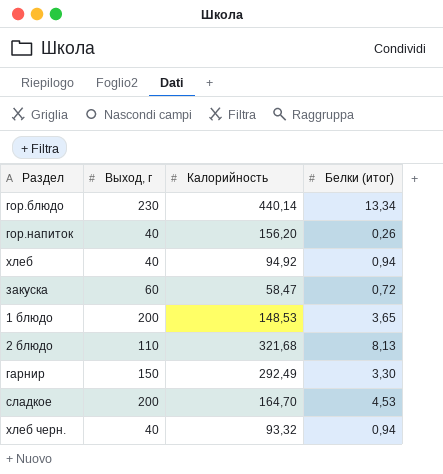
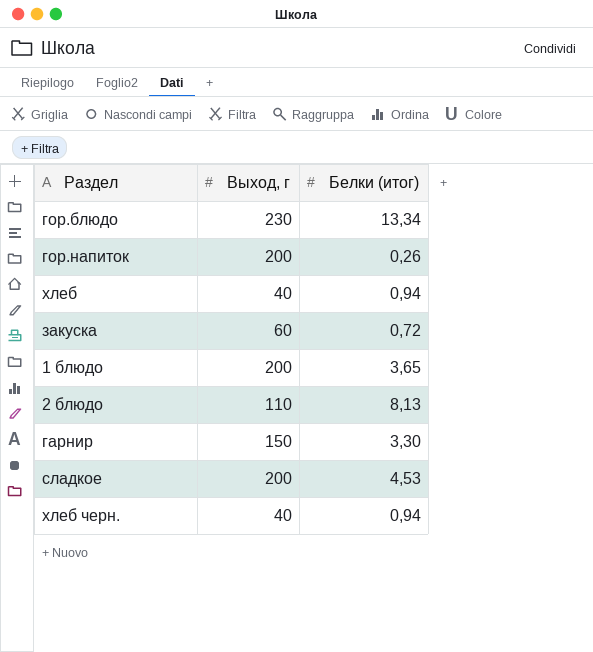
column Калорийность | position: 3 -> none
гор.напиток | Выход, г: 40 -> 200

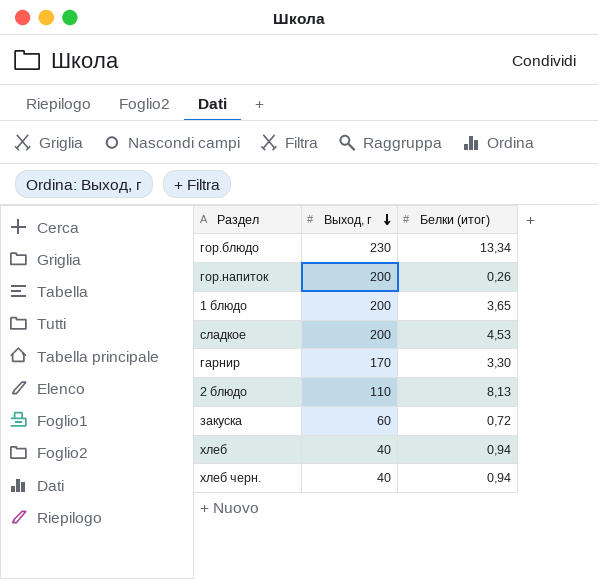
row order: none -> Выход, г descending
гарнир | Выход, г: 150 -> 170

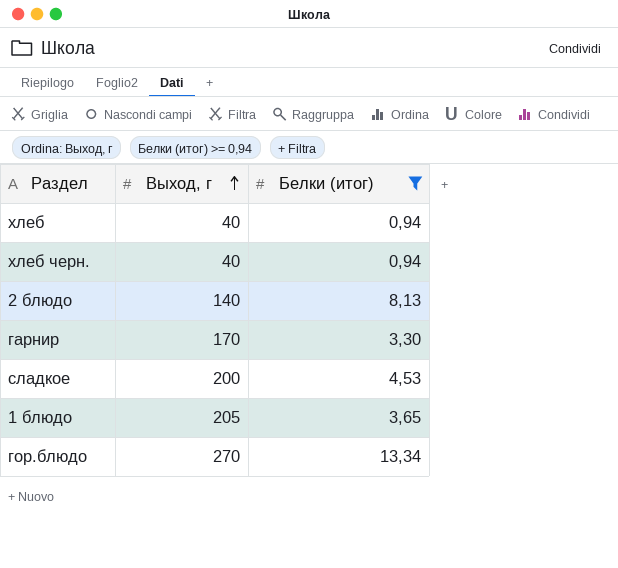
filter: none -> Белки (итог) >= 0,94
row order: Выход, г descending -> Выход, г ascending
2 блюдо | Выход, г: 110 -> 140
1 блюдо | Выход, г: 200 -> 205
гор.блюдо | Выход, г: 230 -> 270

